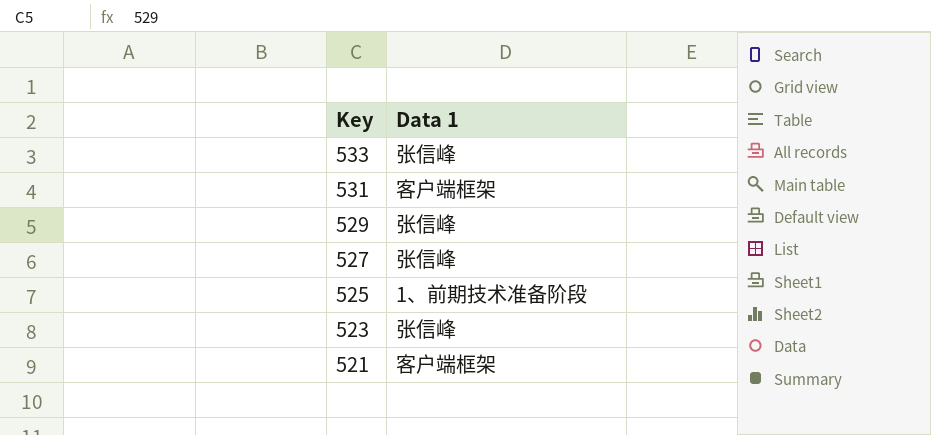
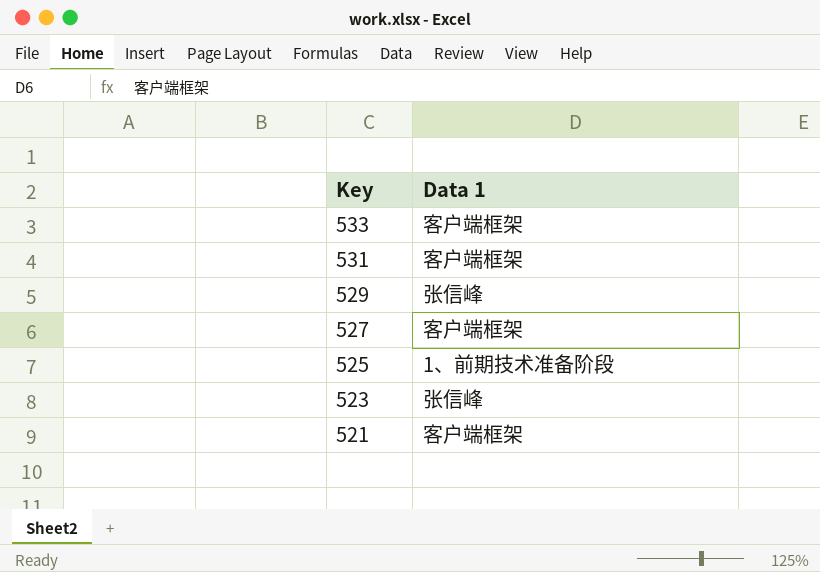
533 | Data 1: 张信峰 -> 客户端框架
527 | Data 1: 张信峰 -> 客户端框架

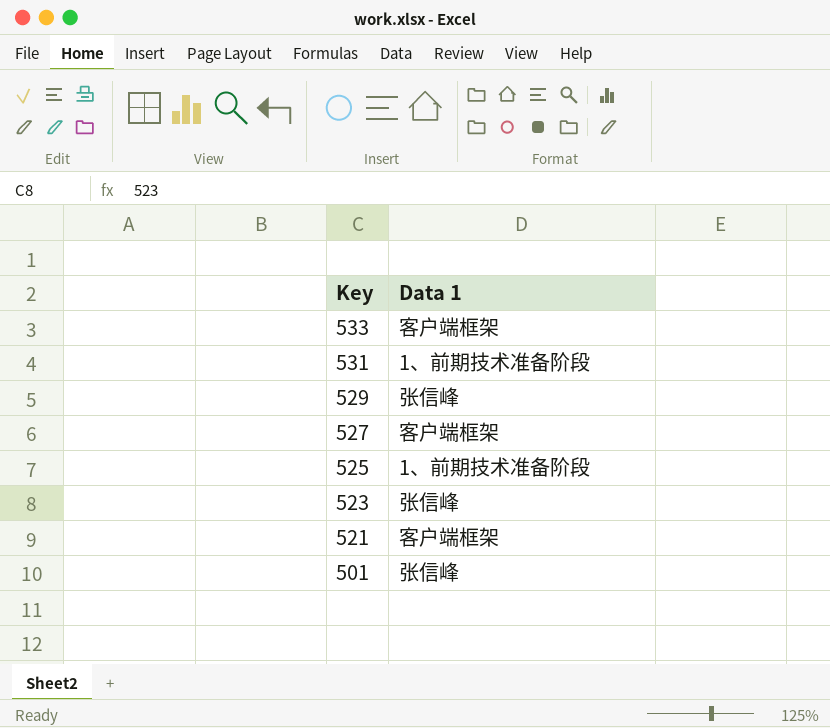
531 | Data 1: 客户端框架 -> 1、前期技术准备阶段
row 501: none -> 张信峰

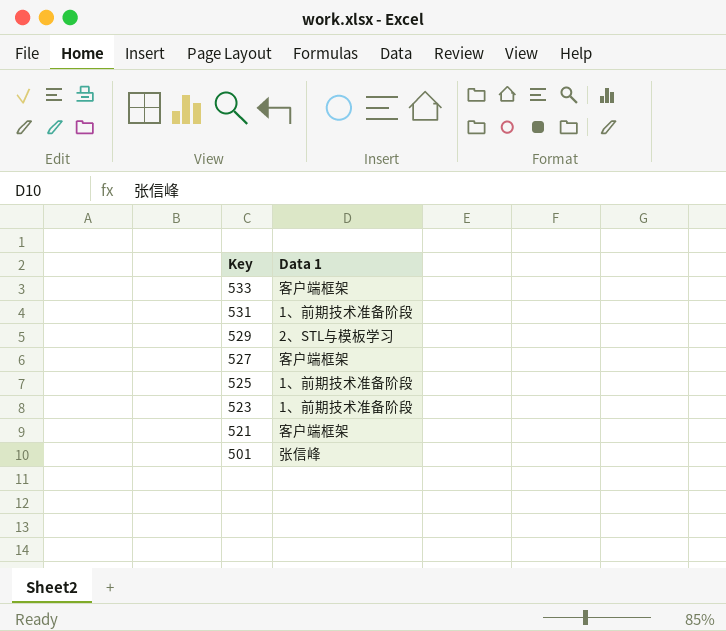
529 | Data 1: 张信峰 -> 2、STL与模板学习
523 | Data 1: 张信峰 -> 1、前期技术准备阶段

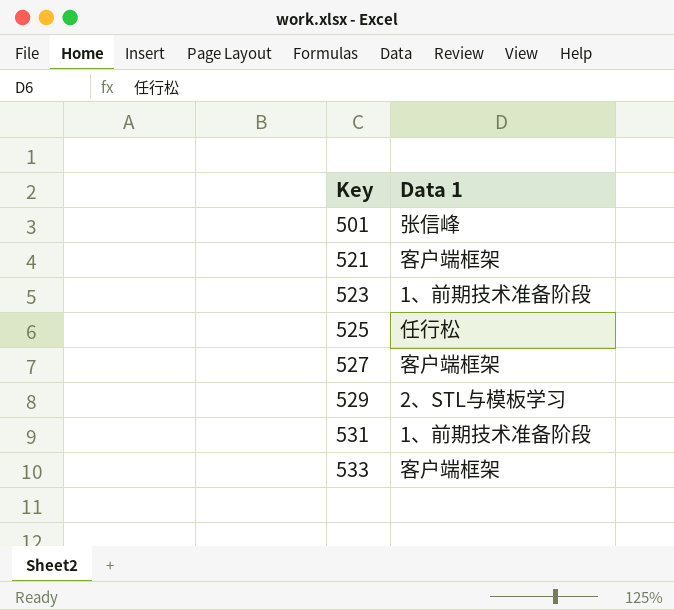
row order: Key descending -> Key ascending
525 | Data 1: 1、前期技术准备阶段 -> 任行松

